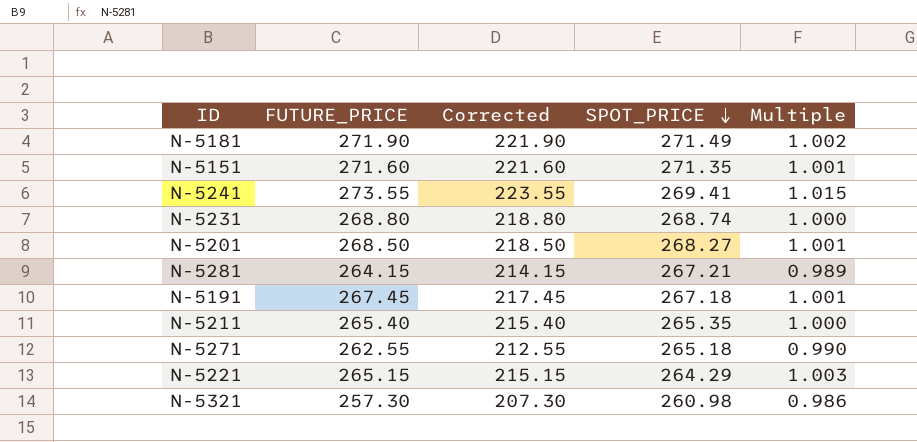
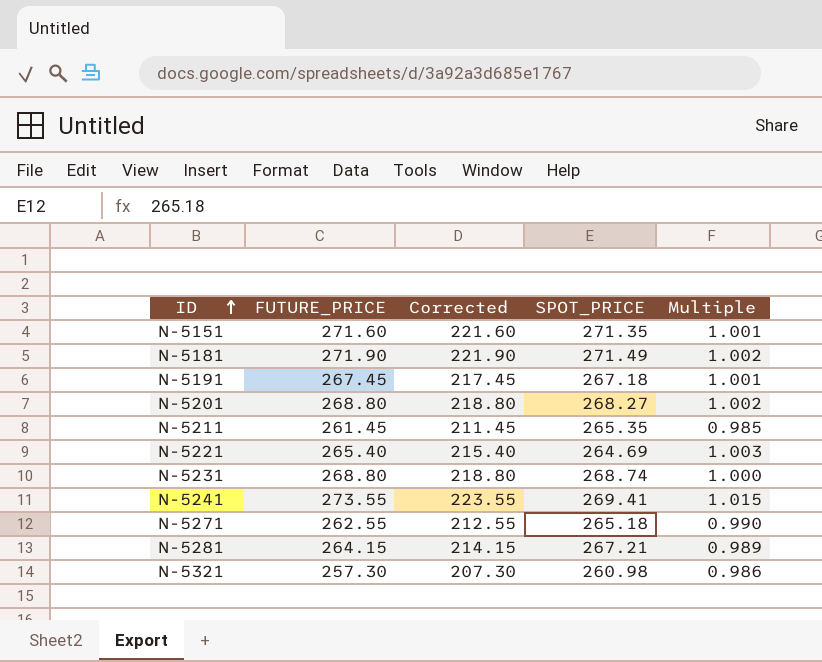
row order: SPOT_PRICE descending -> ID ascending
N-5201 | FUTURE_PRICE: 268.50 -> 268.80
N-5201 | Corrected: 218.50 -> 218.80
N-5201 | Multiple: 1.001 -> 1.002
N-5211 | FUTURE_PRICE: 265.40 -> 261.45
N-5211 | Corrected: 215.40 -> 211.45
N-5211 | Multiple: 1.000 -> 0.985
N-5221 | FUTURE_PRICE: 265.15 -> 265.40
N-5221 | Corrected: 215.15 -> 215.40
N-5221 | SPOT_PRICE: 264.29 -> 264.69

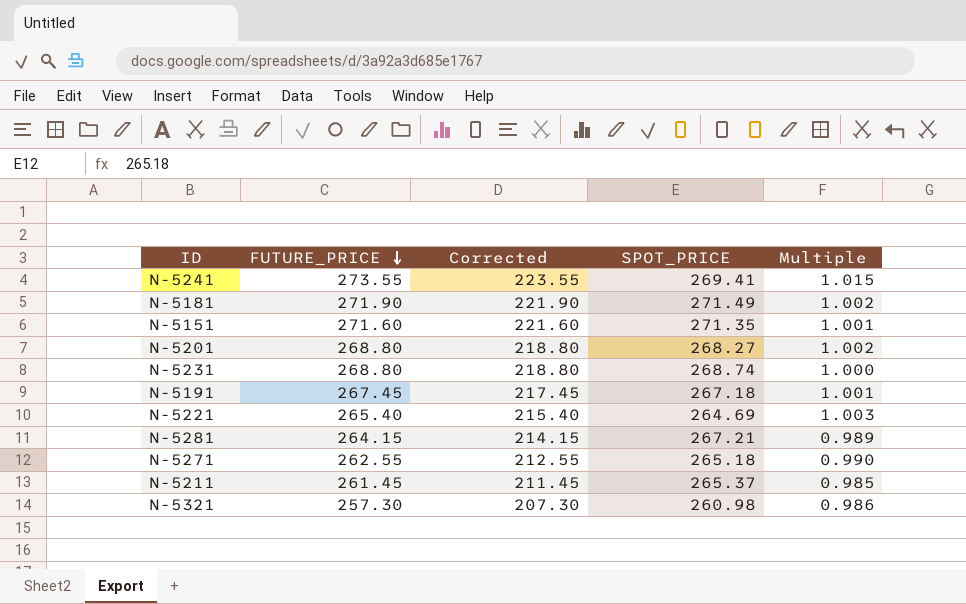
row order: ID ascending -> FUTURE_PRICE descending
N-5211 | SPOT_PRICE: 265.35 -> 265.37

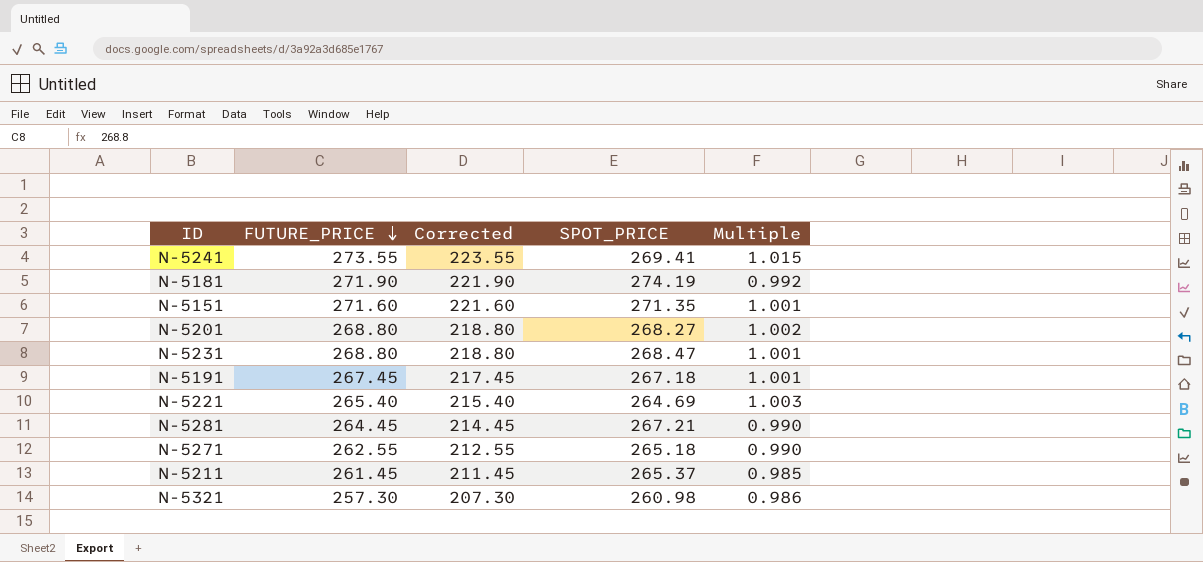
N-5181 | SPOT_PRICE: 271.49 -> 274.19
N-5181 | Multiple: 1.002 -> 0.992
N-5231 | SPOT_PRICE: 268.74 -> 268.47
N-5231 | Multiple: 1.000 -> 1.001
N-5281 | FUTURE_PRICE: 264.15 -> 264.45
N-5281 | Corrected: 214.15 -> 214.45
N-5281 | Multiple: 0.989 -> 0.990

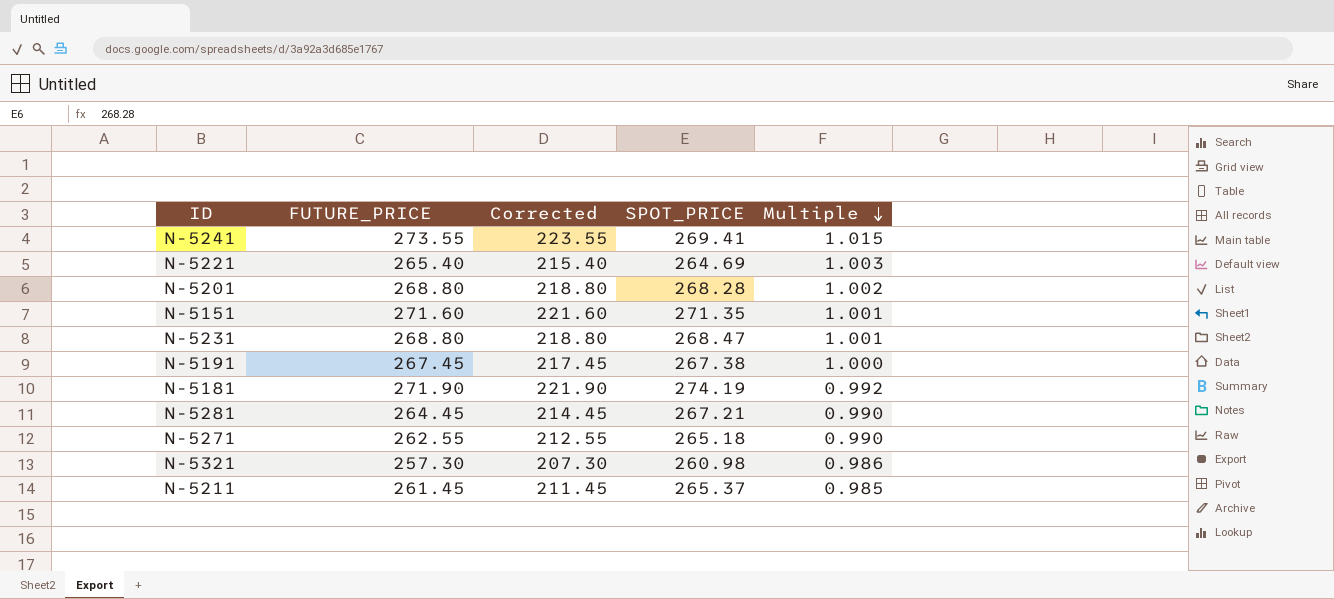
row order: FUTURE_PRICE descending -> Multiple descending
N-5201 | SPOT_PRICE: 268.27 -> 268.28
N-5191 | SPOT_PRICE: 267.18 -> 267.38
N-5191 | Multiple: 1.001 -> 1.000

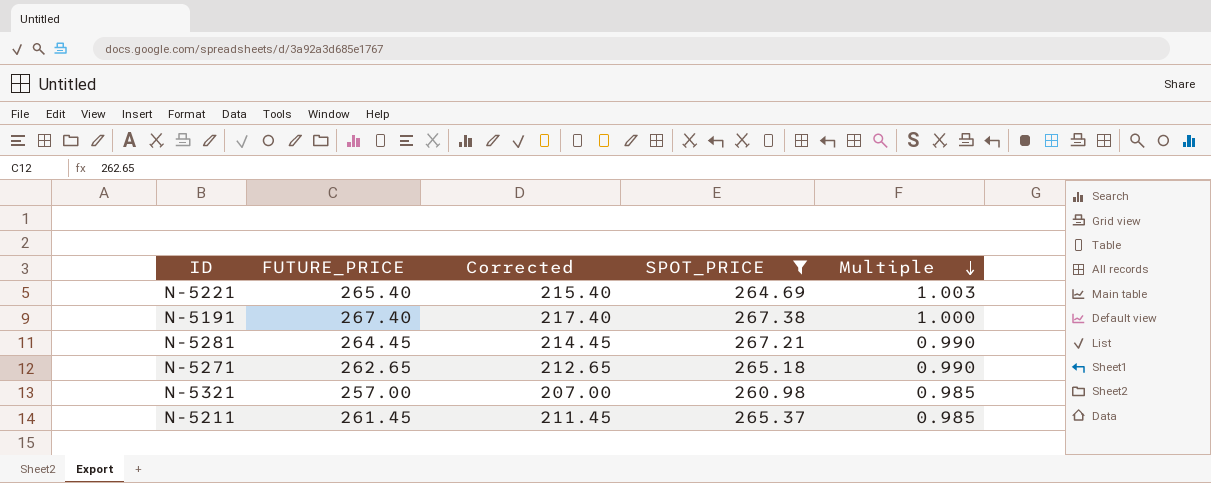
filter: none -> SPOT_PRICE <= 267.38
N-5191 | FUTURE_PRICE: 267.45 -> 267.40
N-5191 | Corrected: 217.45 -> 217.40
N-5271 | FUTURE_PRICE: 262.55 -> 262.65
N-5271 | Corrected: 212.55 -> 212.65
N-5321 | FUTURE_PRICE: 257.30 -> 257.00
N-5321 | Corrected: 207.30 -> 207.00
N-5321 | Multiple: 0.986 -> 0.985

